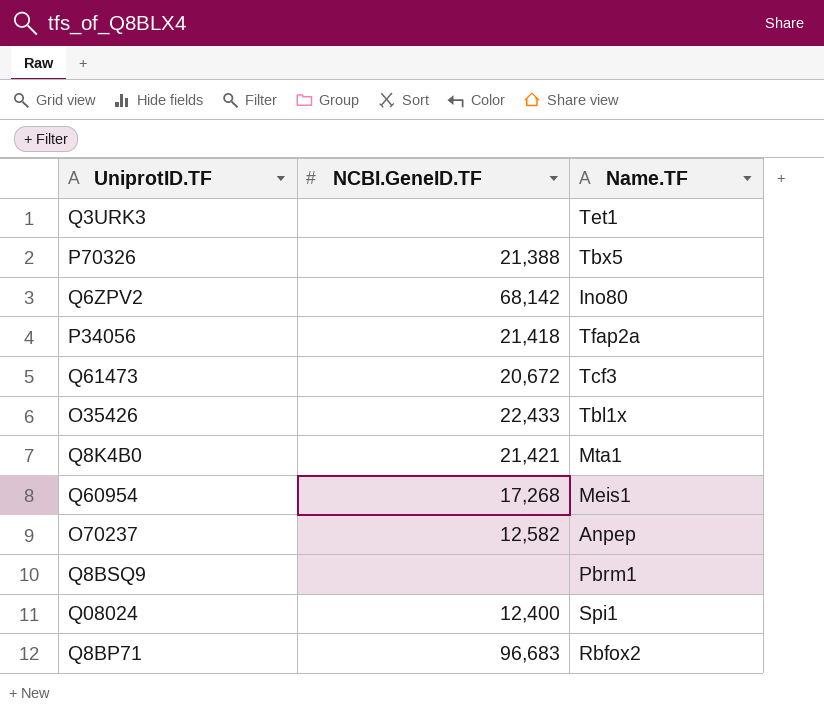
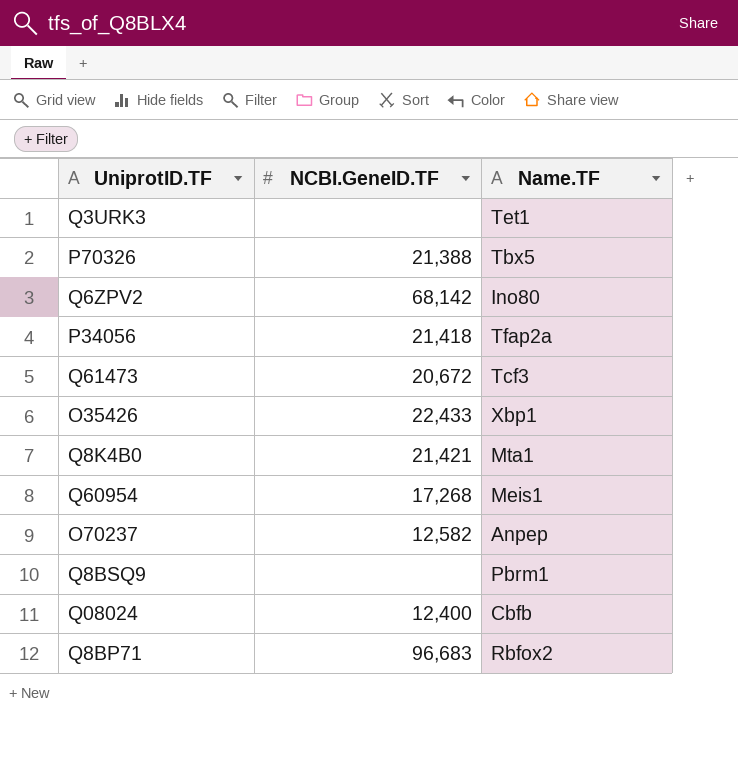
O35426 | Name.TF: Tbl1x -> Xbp1
Q08024 | Name.TF: Spi1 -> Cbfb

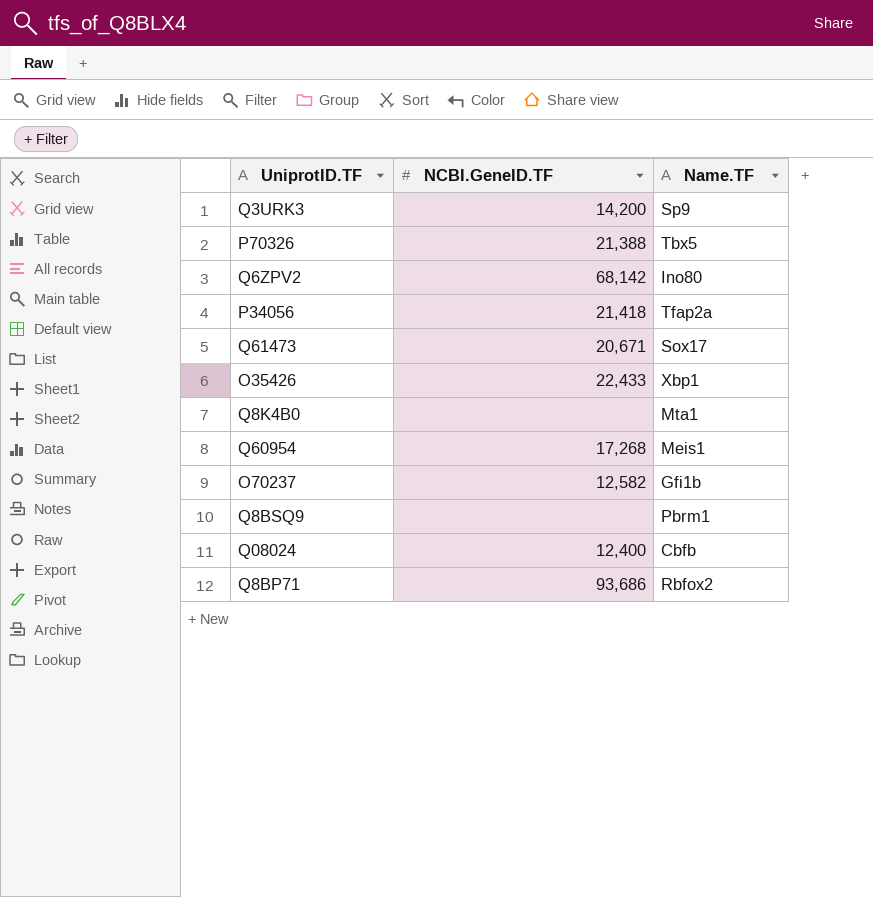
Q3URK3 | NCBI.GeneID.TF: none -> 14,200
Q3URK3 | Name.TF: Tet1 -> Sp9
Q61473 | NCBI.GeneID.TF: 20,672 -> 20,671
Q61473 | Name.TF: Tcf3 -> Sox17
Q8K4B0 | NCBI.GeneID.TF: 21,421 -> none
O70237 | Name.TF: Anpep -> Gfi1b
Q8BP71 | NCBI.GeneID.TF: 96,683 -> 93,686

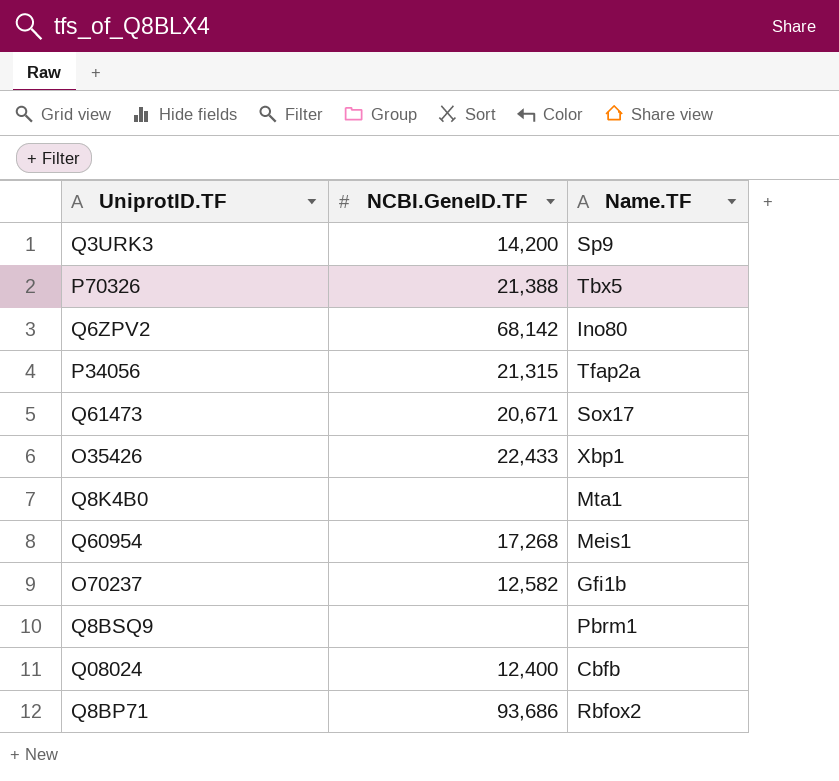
P34056 | NCBI.GeneID.TF: 21,418 -> 21,315

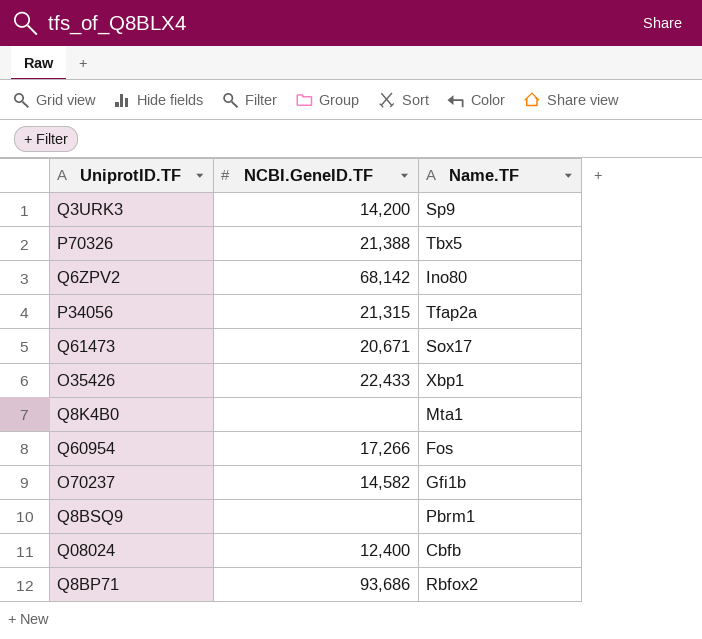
Q60954 | NCBI.GeneID.TF: 17,268 -> 17,266
Q60954 | Name.TF: Meis1 -> Fos
O70237 | NCBI.GeneID.TF: 12,582 -> 14,582

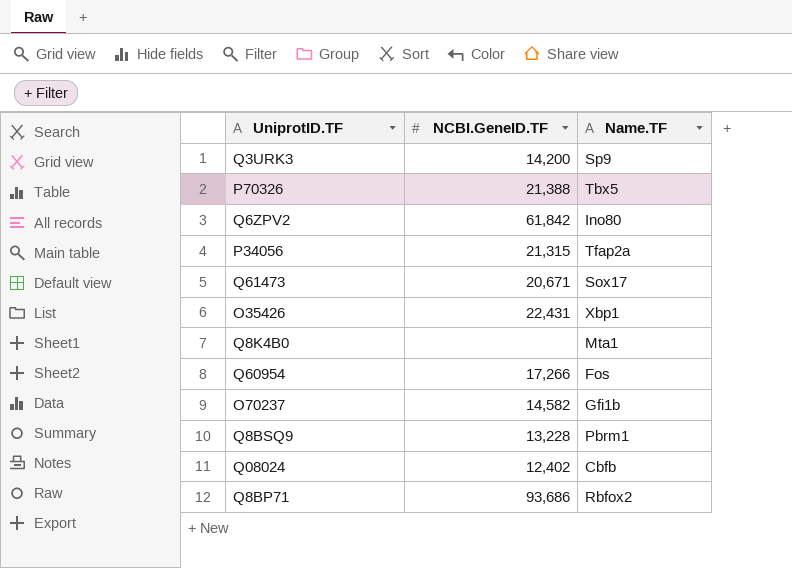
Q6ZPV2 | NCBI.GeneID.TF: 68,142 -> 61,842
O35426 | NCBI.GeneID.TF: 22,433 -> 22,431
Q8BSQ9 | NCBI.GeneID.TF: none -> 13,228
Q08024 | NCBI.GeneID.TF: 12,400 -> 12,402

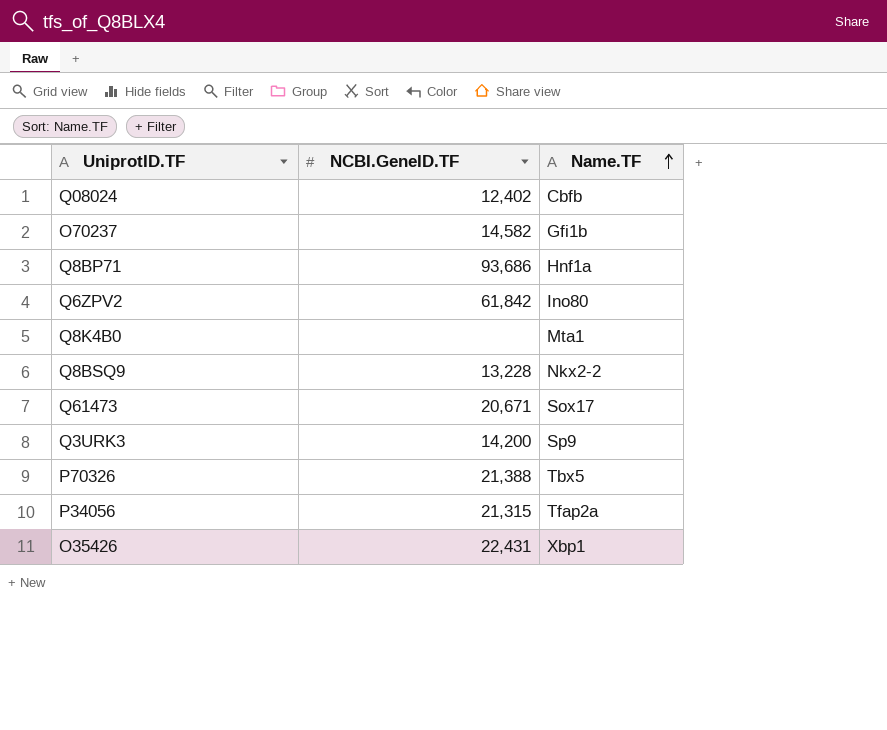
row order: none -> Name.TF ascending
row Q60954: 17,266 | Fos -> none
Q8BP71 | Name.TF: Rbfox2 -> Hnf1a
Q8BSQ9 | Name.TF: Pbrm1 -> Nkx2-2

